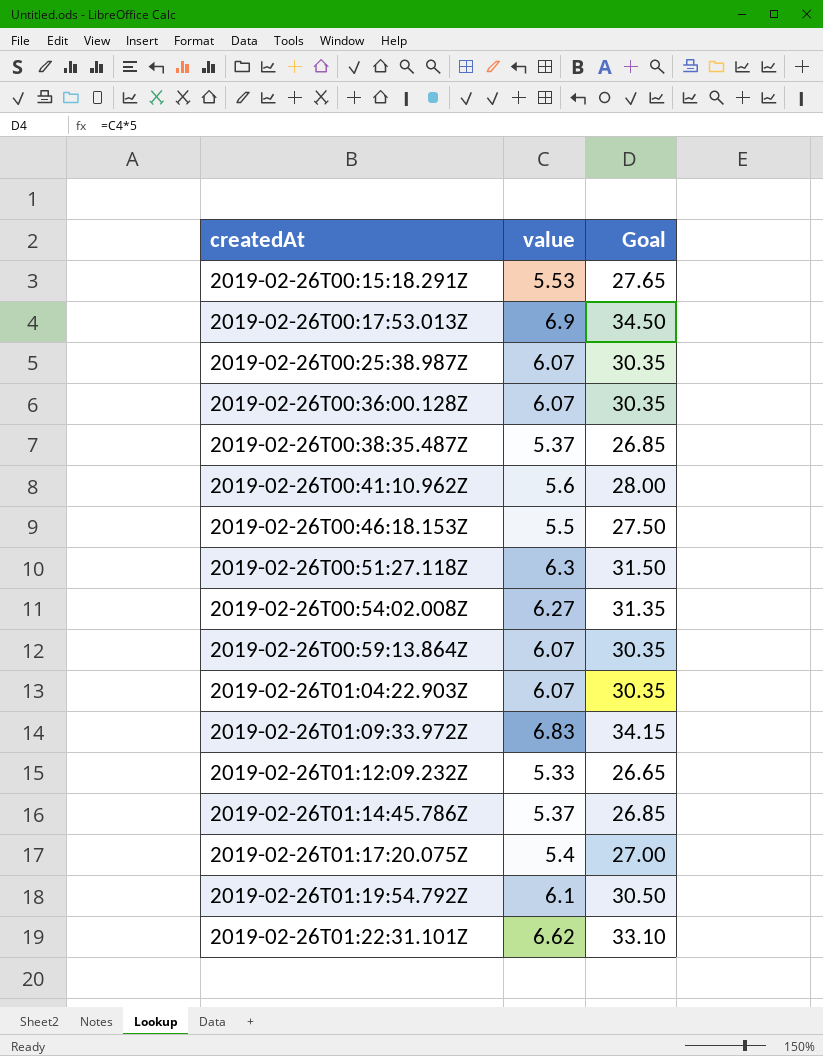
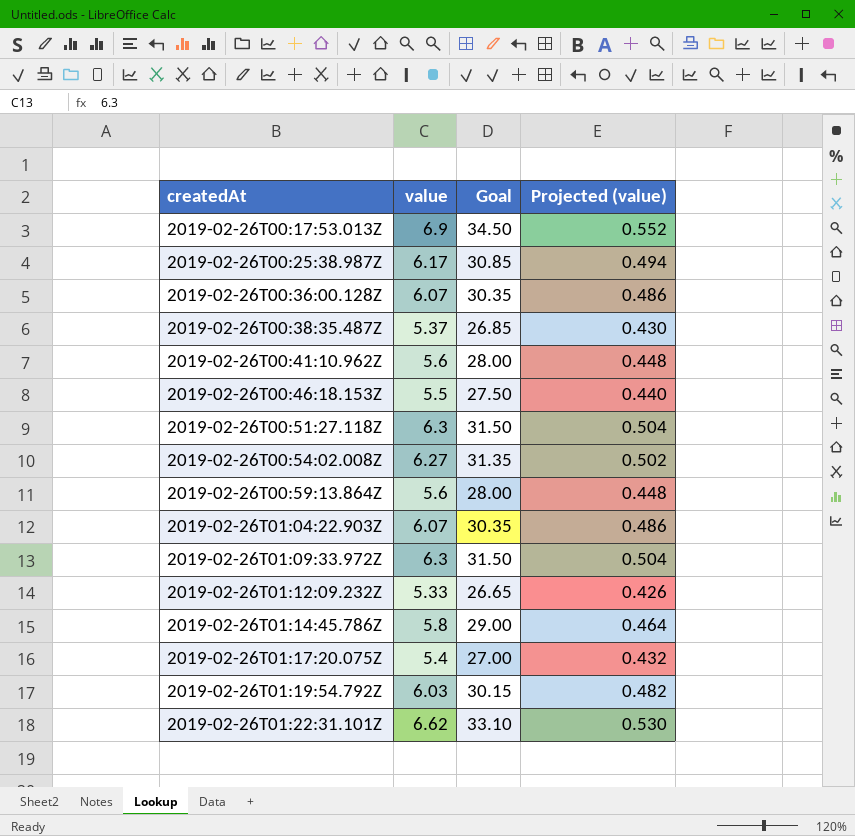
column Projected (value) | formula: none -> [value] * 0.08
row 2019-02-26T00:15:18.291Z: 5.53 | 27.65 -> none
2019-02-26T00:25:38.987Z | value: 6.07 -> 6.17
2019-02-26T00:25:38.987Z | Goal: 30.35 -> 30.85
2019-02-26T00:59:13.864Z | value: 6.07 -> 5.6
2019-02-26T00:59:13.864Z | Goal: 30.35 -> 28.00
2019-02-26T01:09:33.972Z | value: 6.83 -> 6.3
2019-02-26T01:09:33.972Z | Goal: 34.15 -> 31.50
2019-02-26T01:14:45.786Z | value: 5.37 -> 5.8
2019-02-26T01:14:45.786Z | Goal: 26.85 -> 29.00
2019-02-26T01:19:54.792Z | value: 6.1 -> 6.03
2019-02-26T01:19:54.792Z | Goal: 30.50 -> 30.15

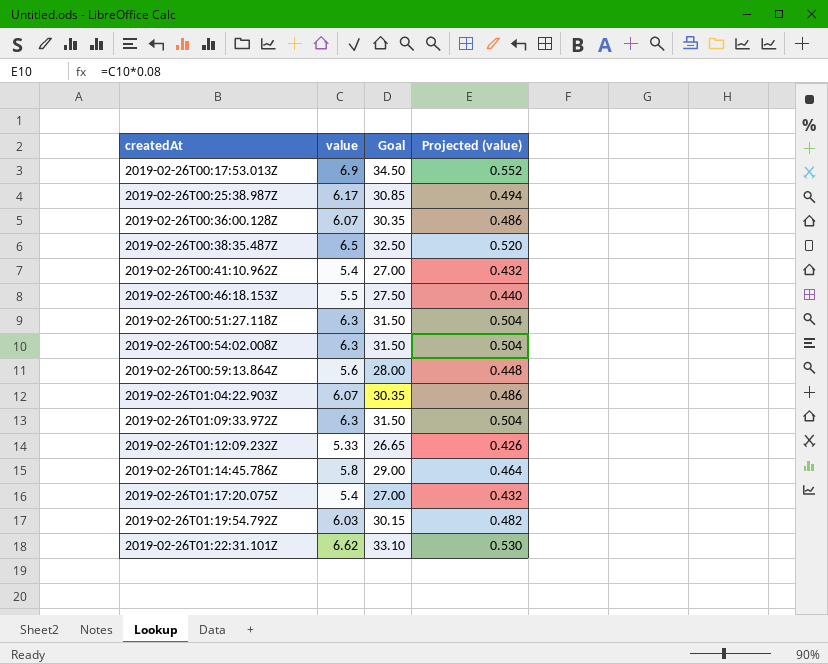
2019-02-26T00:38:35.487Z | value: 5.37 -> 6.5
2019-02-26T00:38:35.487Z | Goal: 26.85 -> 32.50
2019-02-26T00:38:35.487Z | Projected (value): 0.430 -> 0.520
2019-02-26T00:41:10.962Z | value: 5.6 -> 5.4
2019-02-26T00:41:10.962Z | Goal: 28.00 -> 27.00
2019-02-26T00:41:10.962Z | Projected (value): 0.448 -> 0.432
2019-02-26T00:54:02.008Z | value: 6.27 -> 6.3
2019-02-26T00:54:02.008Z | Goal: 31.35 -> 31.50
2019-02-26T00:54:02.008Z | Projected (value): 0.502 -> 0.504

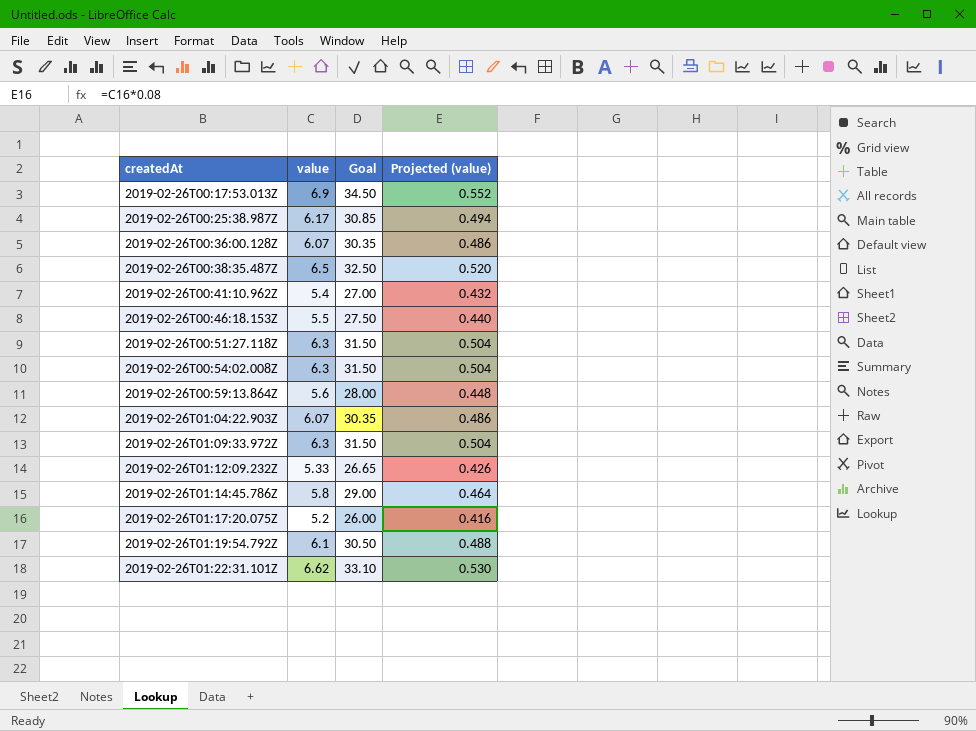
2019-02-26T01:17:20.075Z | value: 5.4 -> 5.2
2019-02-26T01:17:20.075Z | Goal: 27.00 -> 26.00
2019-02-26T01:17:20.075Z | Projected (value): 0.432 -> 0.416
2019-02-26T01:19:54.792Z | value: 6.03 -> 6.1
2019-02-26T01:19:54.792Z | Goal: 30.15 -> 30.50
2019-02-26T01:19:54.792Z | Projected (value): 0.482 -> 0.488

